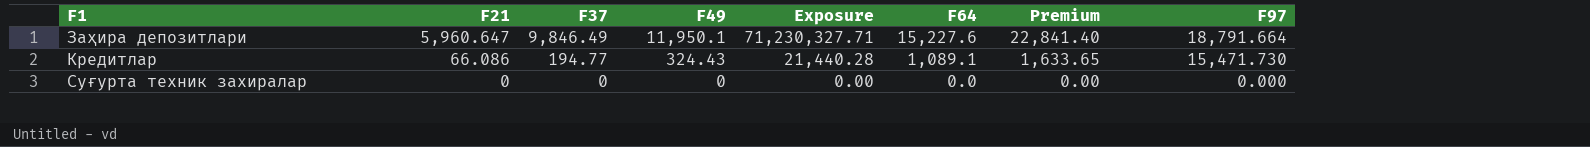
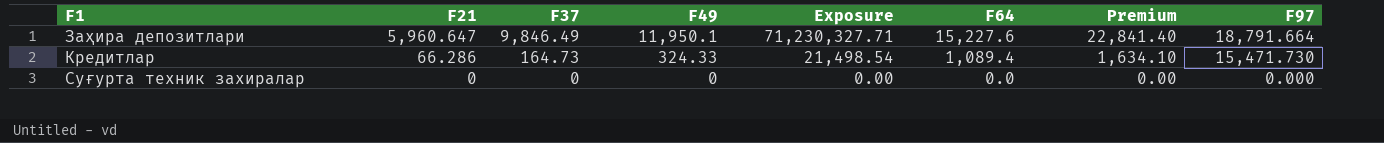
Кредитлар | F21: 66.086 -> 66.286
Кредитлар | F37: 194.77 -> 164.73
Кредитлар | F49: 324.43 -> 324.33
Кредитлар | Exposure: 21,440.28 -> 21,498.54
Кредитлар | F64: 1,089.1 -> 1,089.4
Кредитлар | Premium: 1,633.65 -> 1,634.10

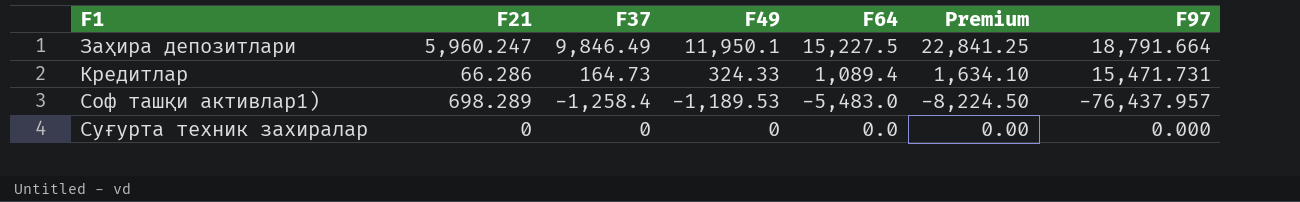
column Exposure | formula: [F21] * [F49] -> none
Заҳира депозитлари | F21: 5,960.647 -> 5,960.247
Заҳира депозитлари | F64: 15,227.6 -> 15,227.5
Заҳира депозитлари | Premium: 22,841.40 -> 22,841.25
Кредитлар | F97: 15,471.730 -> 15,471.731
row Соф ташқи активлар1): none -> 698.289 | -1,258.4 | -1,189.53 | -5,483.0 | -8,224.50 | -76,437.957

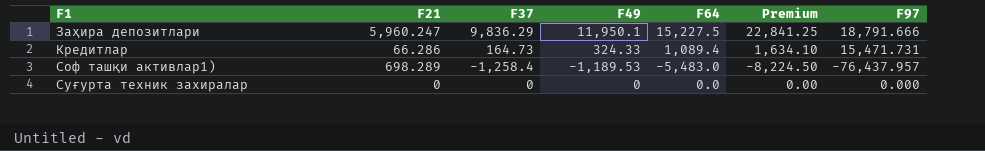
Заҳира депозитлари | F37: 9,846.49 -> 9,836.29
Заҳира депозитлари | F97: 18,791.664 -> 18,791.666

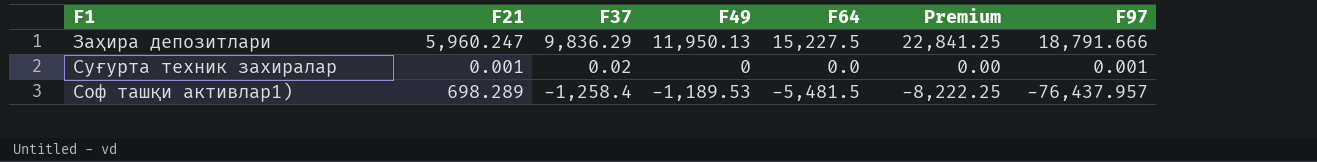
row order: F1 ascending -> F37 descending
row Кредитлар: 66.286 | 164.73 | 324.33 | 1,089.4 | 1,634.10 | 15,471.731 -> none
Заҳира депозитлари | F49: 11,950.1 -> 11,950.13
Суғурта техник захиралар | F21: 0 -> 0.001
Суғурта техник захиралар | F37: 0 -> 0.02
Суғурта техник захиралар | F97: 0.000 -> 0.001
Соф ташқи активлар1) | F64: -5,483.0 -> -5,481.5
Соф ташқи активлар1) | Premium: -8,224.50 -> -8,222.25

